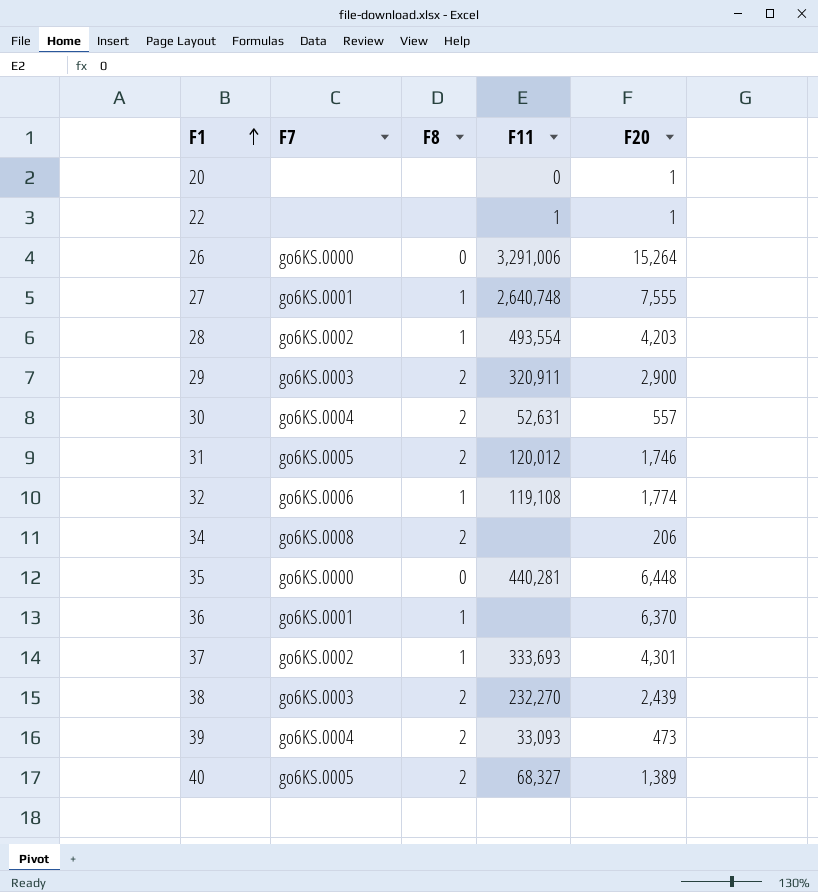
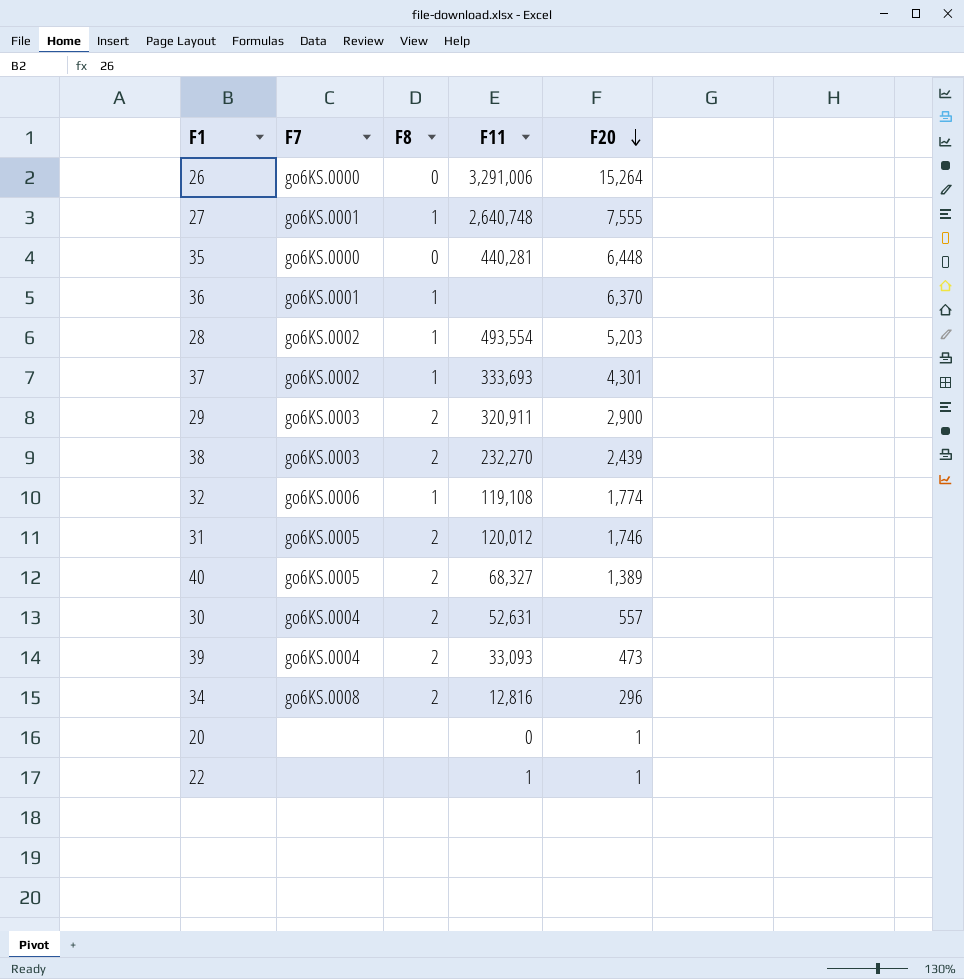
row order: F1 ascending -> F20 descending
28 | F20: 4,203 -> 5,203
34 | F11: none -> 12,816
34 | F20: 206 -> 296

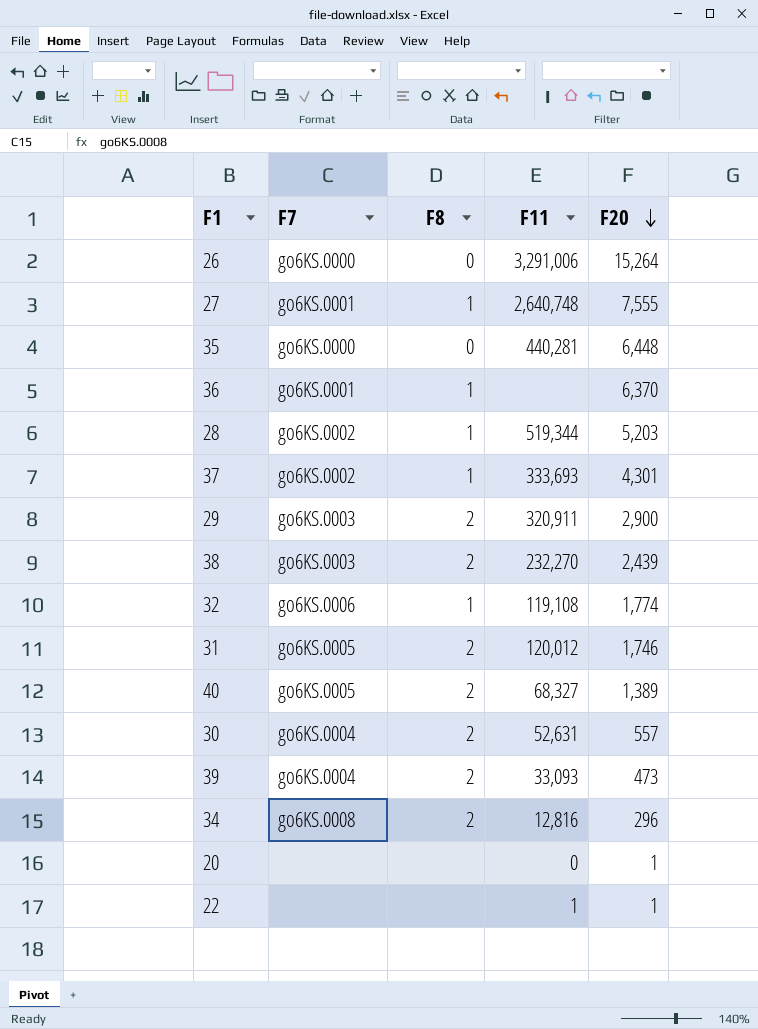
28 | F11: 493,554 -> 519,344

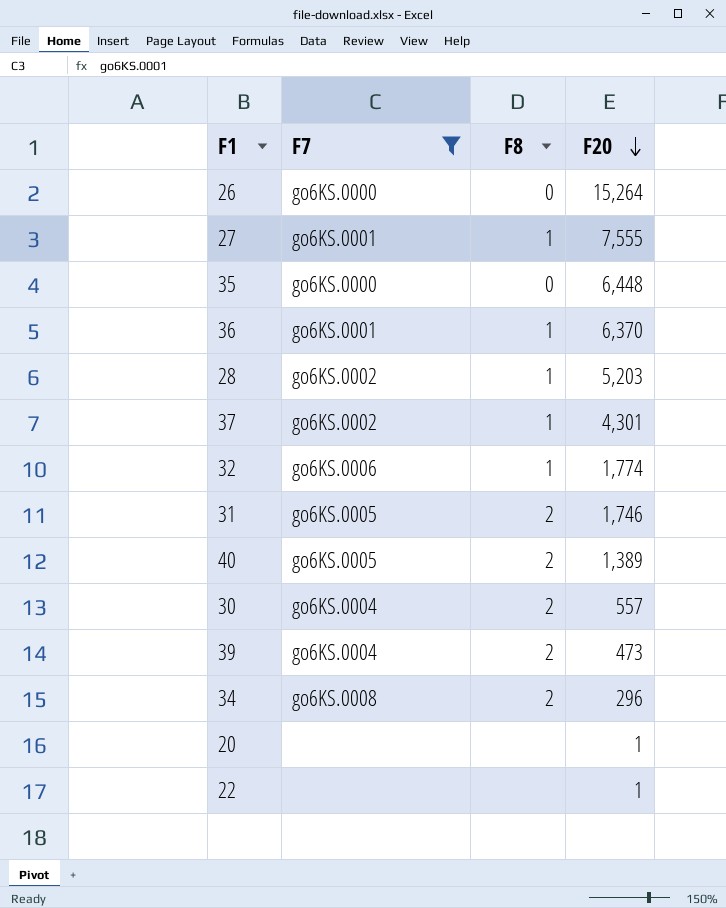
filter: none -> F7 != go6KS.0003
column F11 | position: 4 -> none

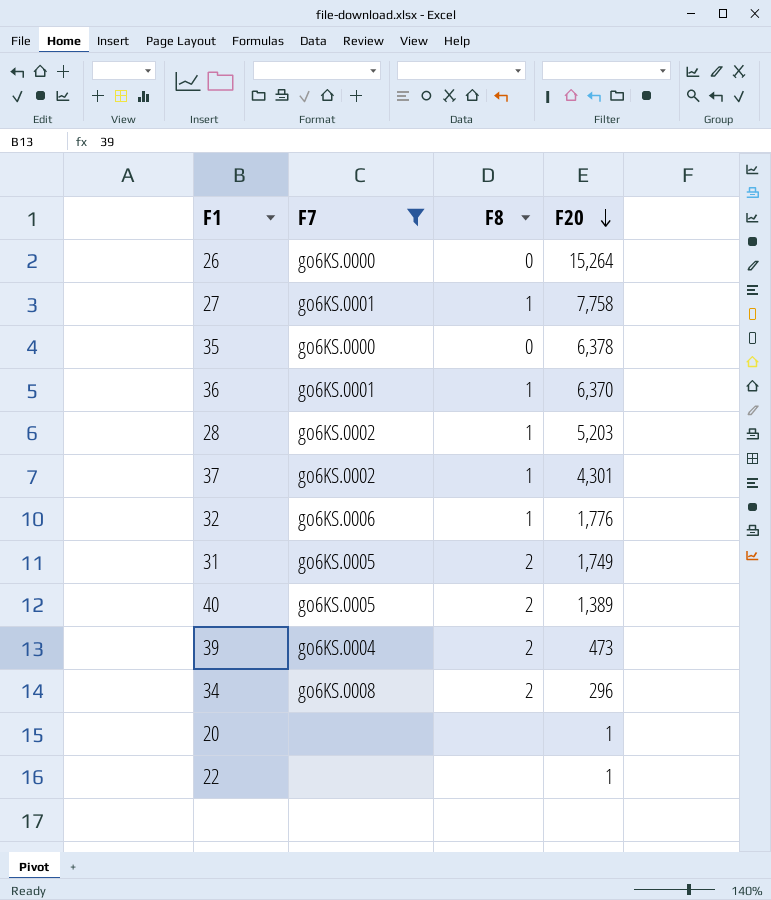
row 30: go6KS.0004 | 2 | 557 -> none
27 | F20: 7,555 -> 7,758
35 | F20: 6,448 -> 6,378
32 | F20: 1,774 -> 1,776
31 | F20: 1,746 -> 1,749

